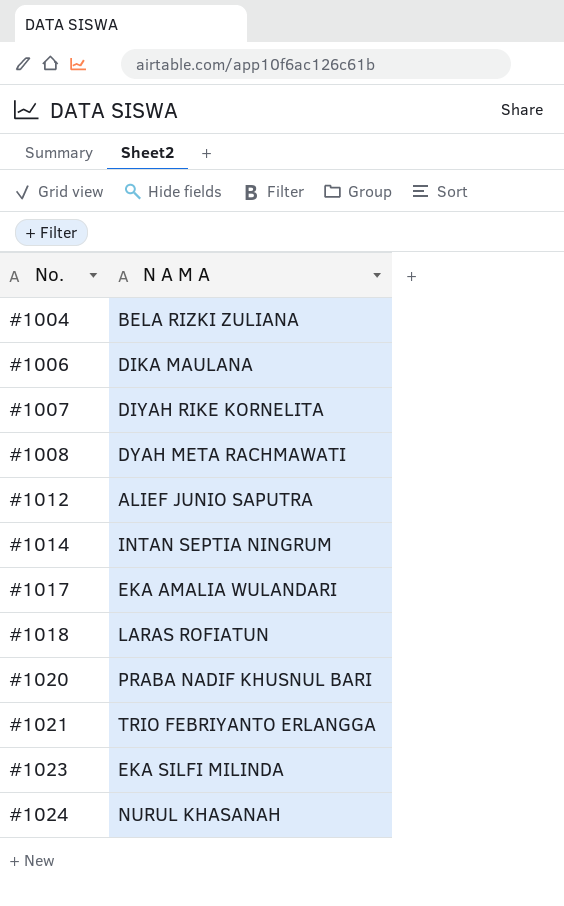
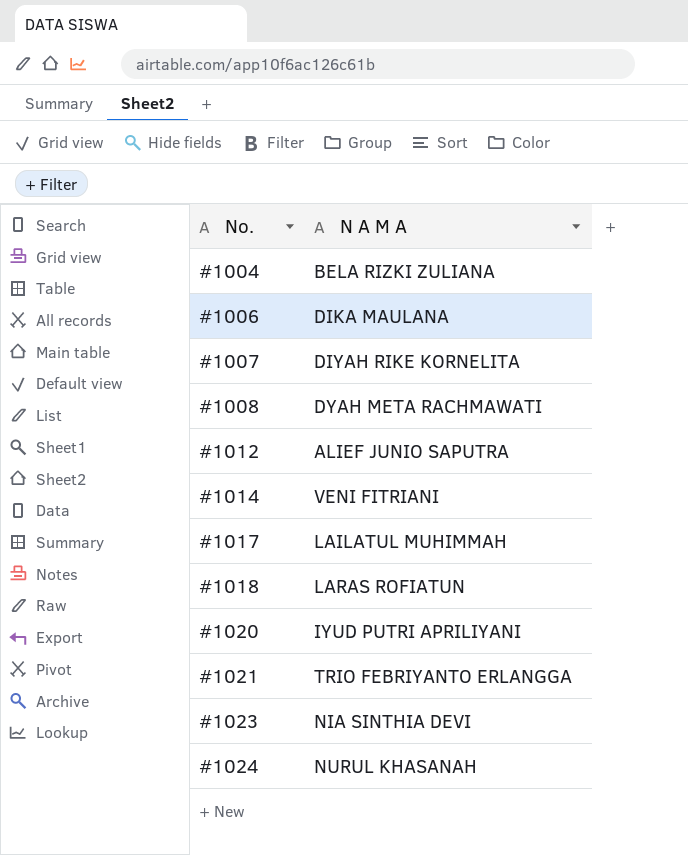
#1014 | N A M A: INTAN SEPTIA NINGRUM -> VENI FITRIANI
#1017 | N A M A: EKA AMALIA WULANDARI -> LAILATUL MUHIMMAH
#1020 | N A M A: PRABA NADIF KHUSNUL BARI -> IYUD PUTRI APRILIYANI
#1023 | N A M A: EKA SILFI MILINDA -> NIA SINTHIA DEVI

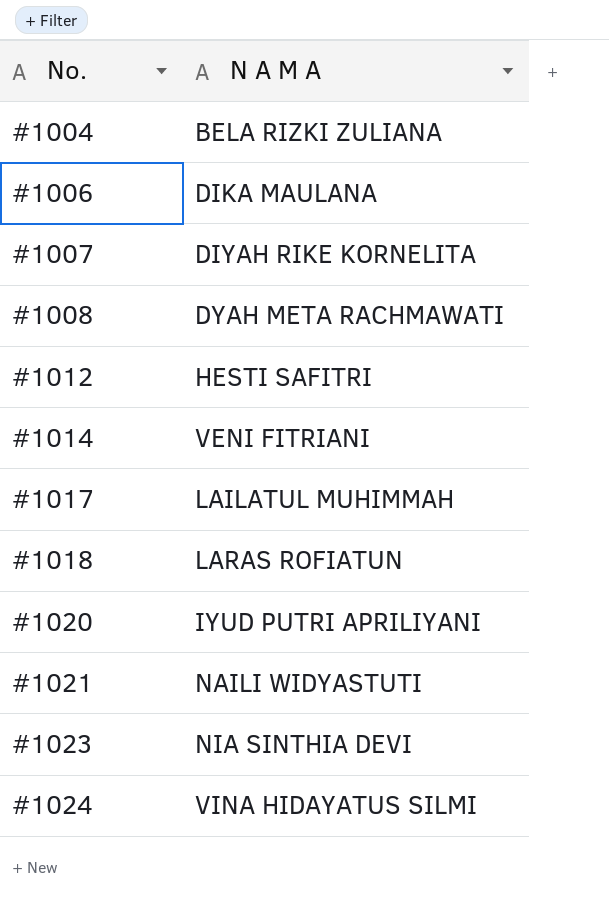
#1012 | N A M A: ALIEF JUNIO SAPUTRA -> HESTI SAFITRI
#1021 | N A M A: TRIO FEBRIYANTO ERLANGGA -> NAILI WIDYASTUTI
#1024 | N A M A: NURUL KHASANAH -> VINA HIDAYATUS SILMI

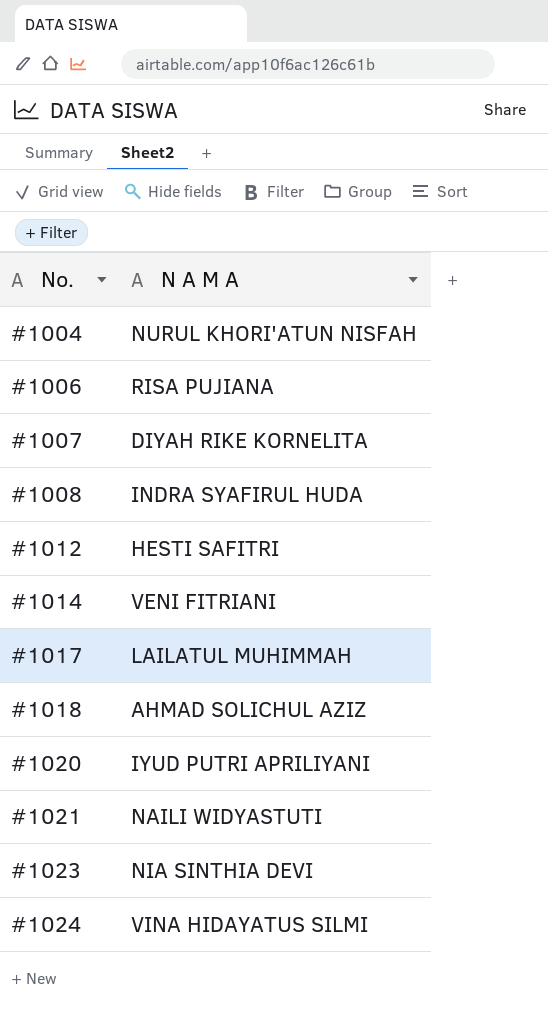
#1004 | N A M A: BELA RIZKI ZULIANA -> NURUL KHORI'ATUN NISFAH
#1006 | N A M A: DIKA MAULANA -> RISA PUJIANA
#1008 | N A M A: DYAH META RACHMAWATI -> INDRA SYAFIRUL HUDA
#1018 | N A M A: LARAS ROFIATUN -> AHMAD SOLICHUL AZIZ

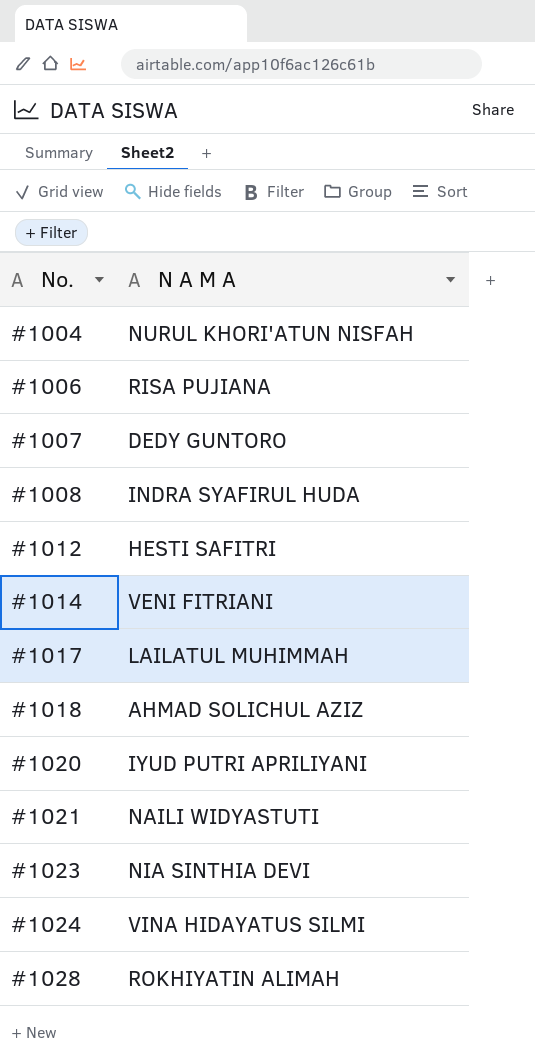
#1007 | N A M A: DIYAH RIKE KORNELITA -> DEDY GUNTORO
row #1028: none -> ROKHIYATIN ALIMAH

